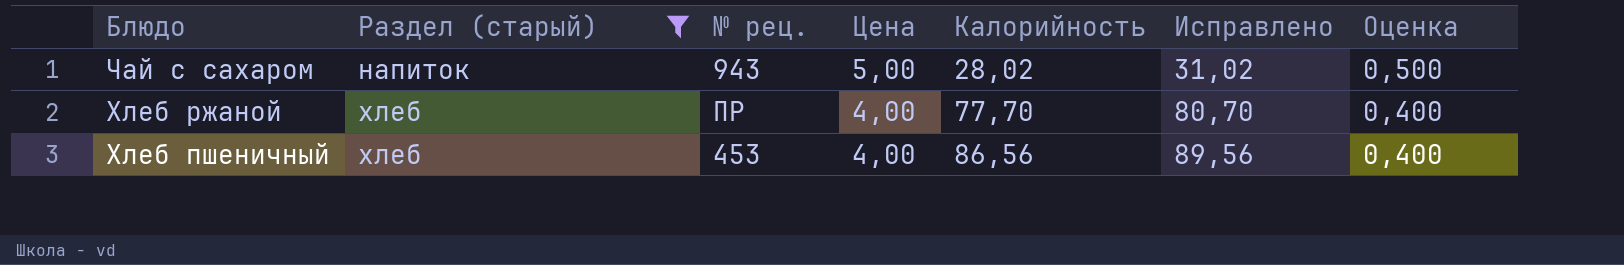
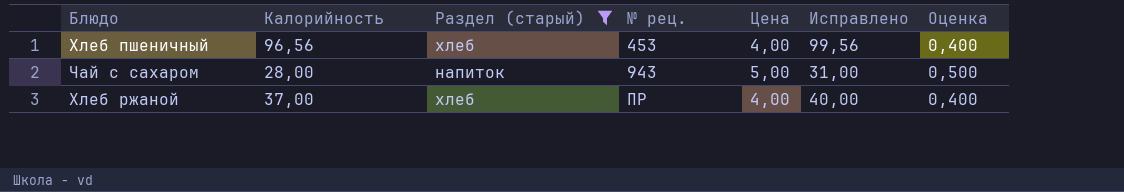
row order: Блюдо descending -> № рец. ascending
column Калорийность | position: 5 -> 2
Хлеб пшеничный | Калорийность: 86,56 -> 96,56
Хлеб пшеничный | Исправлено: 89,56 -> 99,56
Чай с сахаром | Калорийность: 28,02 -> 28,00
Чай с сахаром | Исправлено: 31,02 -> 31,00
Хлеб ржаной | Калорийность: 77,70 -> 37,00
Хлеб ржаной | Исправлено: 80,70 -> 40,00

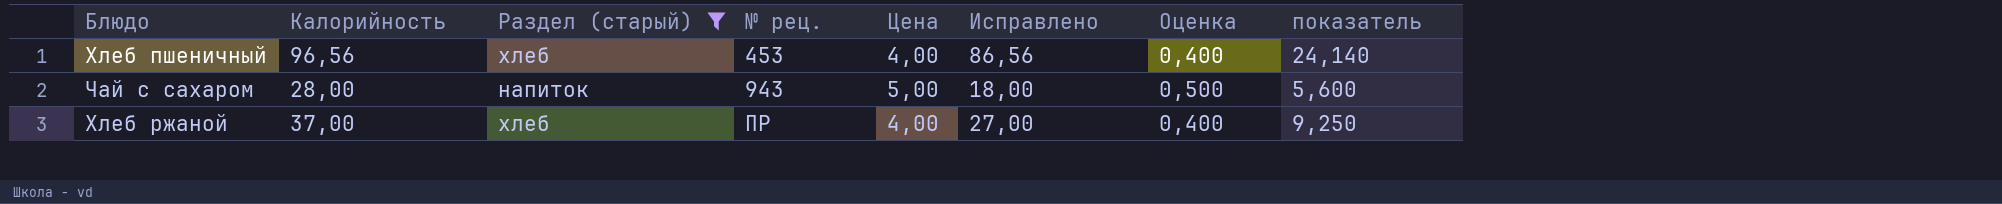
column Исправлено | formula: [Калорийность] + 3 -> [Калорийность] - 10
column показатель | formula: none -> [Калорийность] / [Цена]

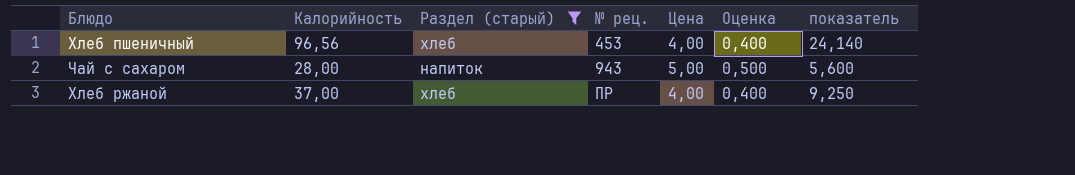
column Исправлено | formula: [Калорийность] - 10 -> none

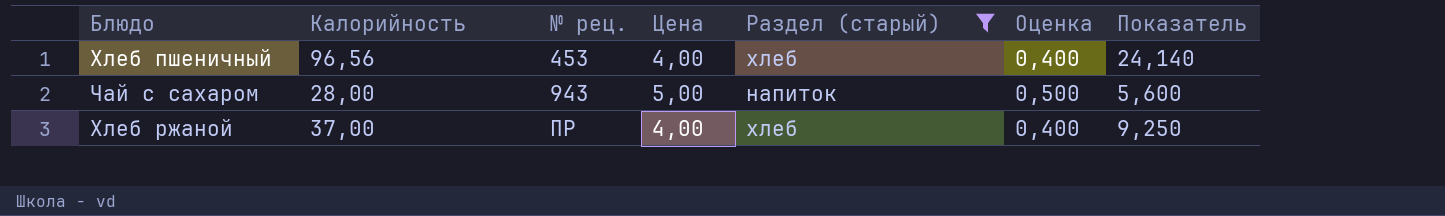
column Раздел (старый) | position: 3 -> 5
column name: показатель -> Показатель

